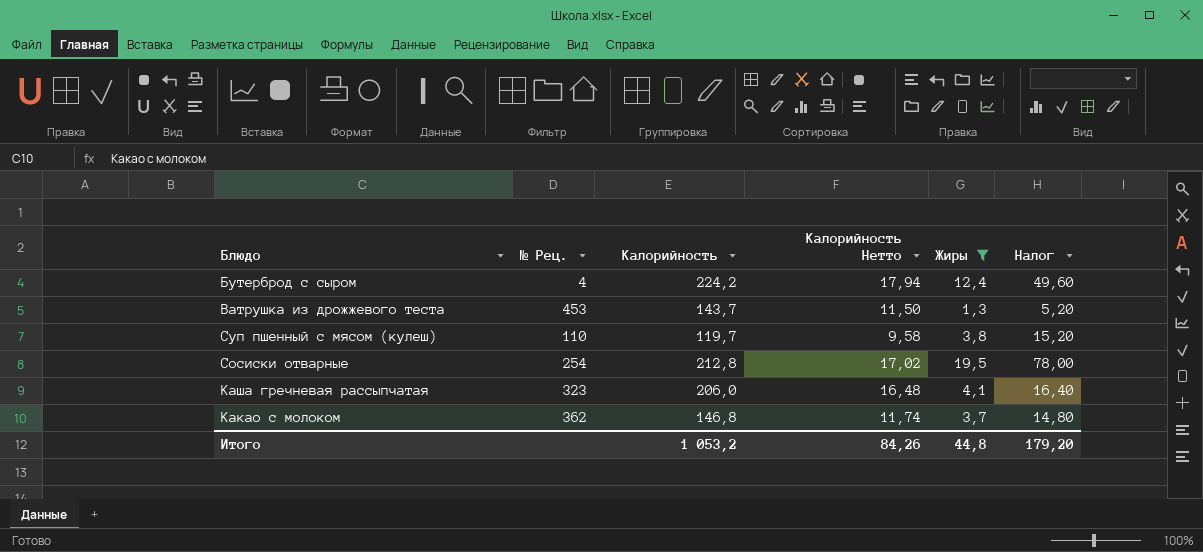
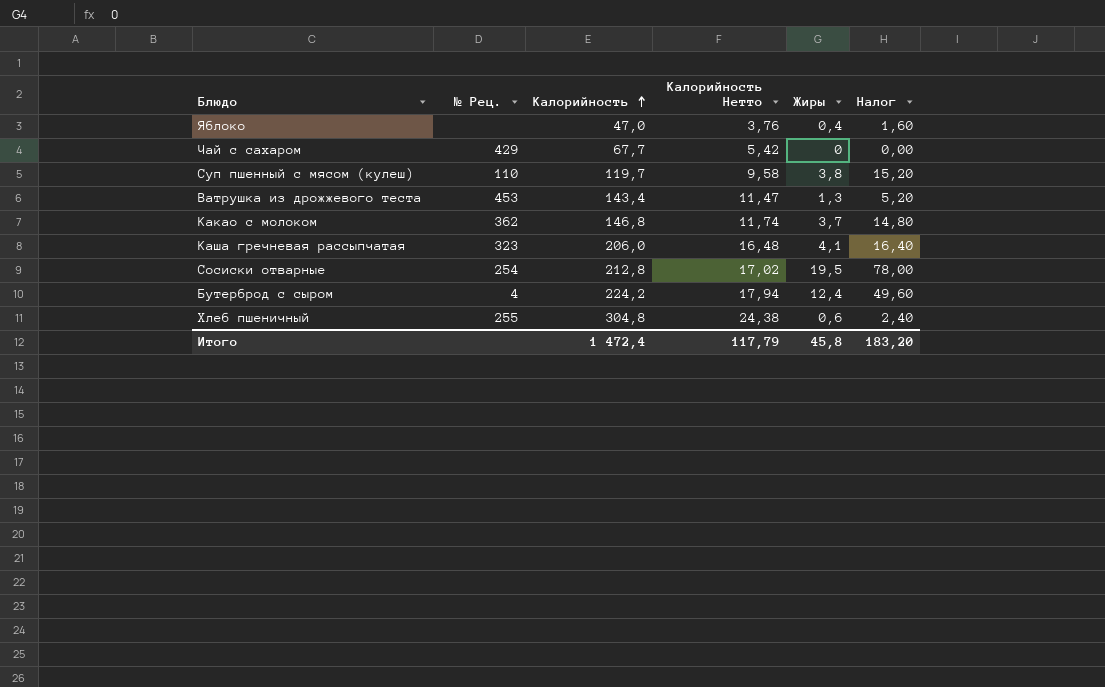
filter: Жиры >= 1,3 -> none
row order: none -> Калорийность ascending
Ватрушка из дрожжевого теста | Калорийность: 143,7 -> 143,4
Ватрушка из дрожжевого теста | Калорийность Нетто: 11,50 -> 11,47
Итого | Калорийность: 1 053,2 -> 1 472,4
Итого | Калорийность Нетто: 84,26 -> 117,79
Итого | Жиры: 44,8 -> 45,8
Итого | Налог: 179,20 -> 183,20

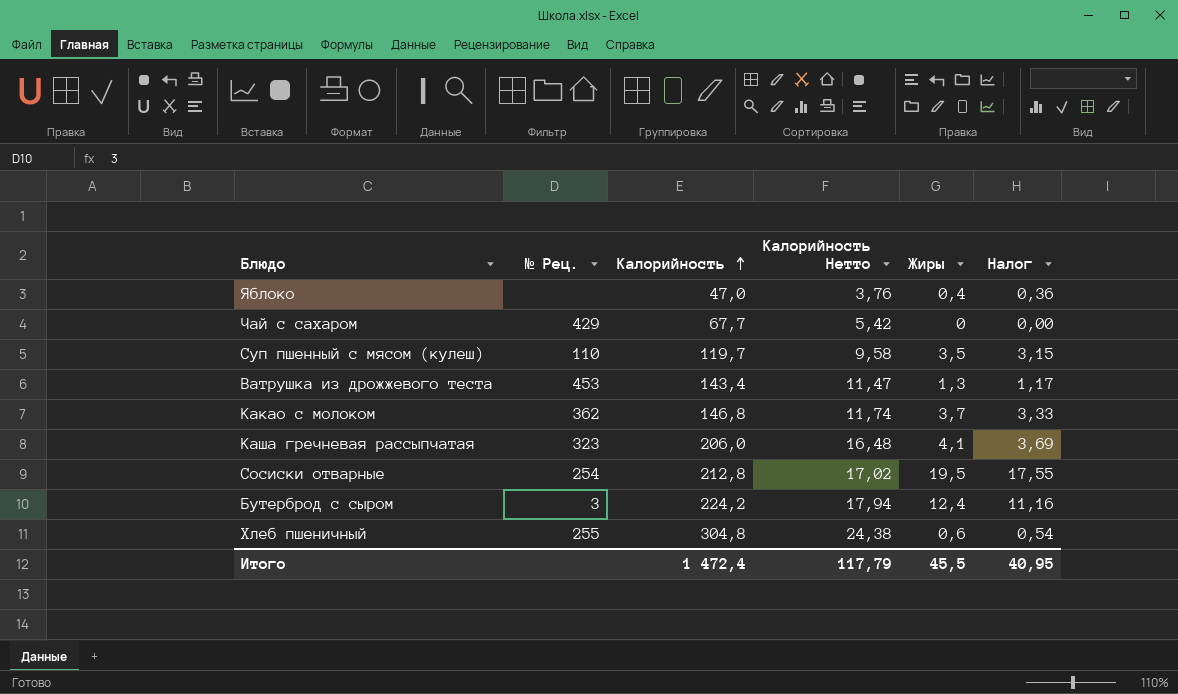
column Налог | formula: [Жиры] * 4 -> [Жиры] * 0,9
Суп пшенный с мясом (кулеш) | Жиры: 3,8 -> 3,5
Бутерброд с сыром | № Рец.: 4 -> 3
Итого | Жиры: 45,8 -> 45,5
Итого | Налог: 183,20 -> 40,95

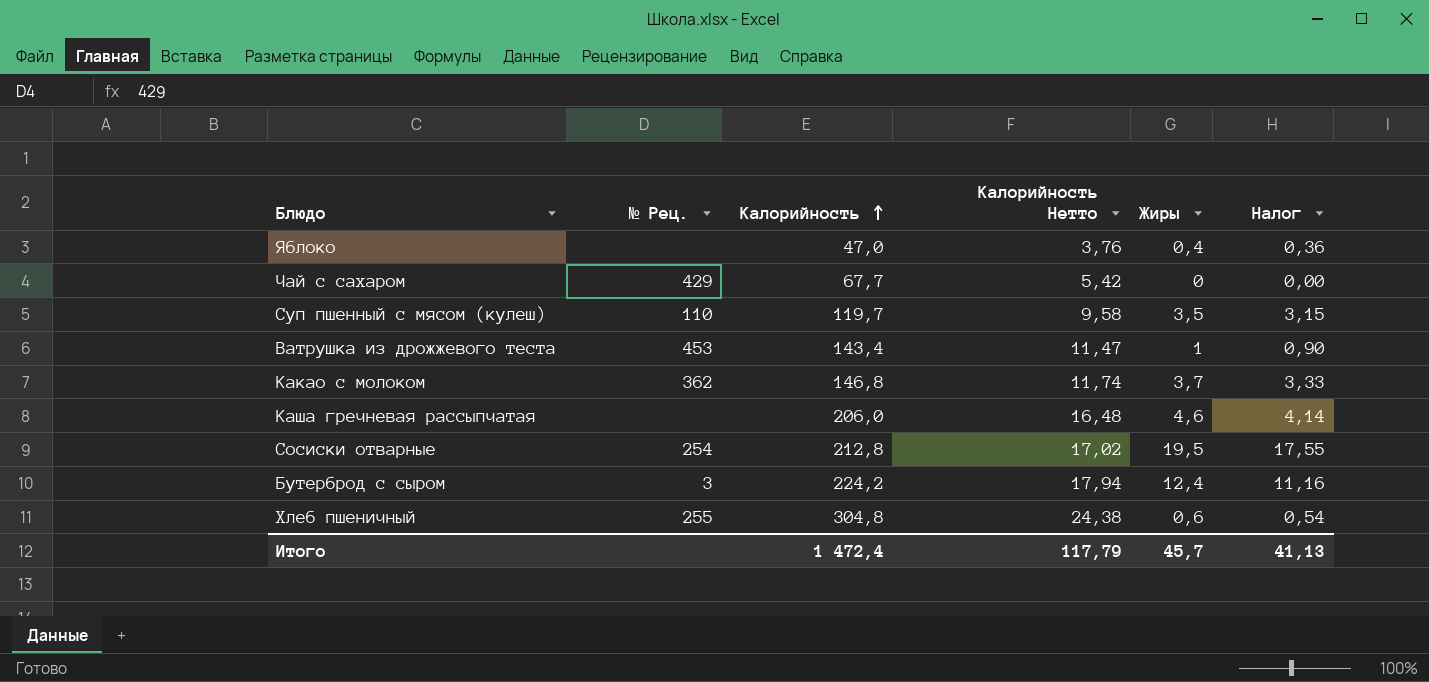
Ватрушка из дрожжевого теста | Жиры: 1,3 -> 1
Ватрушка из дрожжевого теста | Налог: 1,17 -> 0,90
Каша гречневая рассыпчатая | № Рец.: 323 -> none
Каша гречневая рассыпчатая | Жиры: 4,1 -> 4,6
Каша гречневая рассыпчатая | Налог: 3,69 -> 4,14
Итого | Жиры: 45,5 -> 45,7
Итого | Налог: 40,95 -> 41,13

